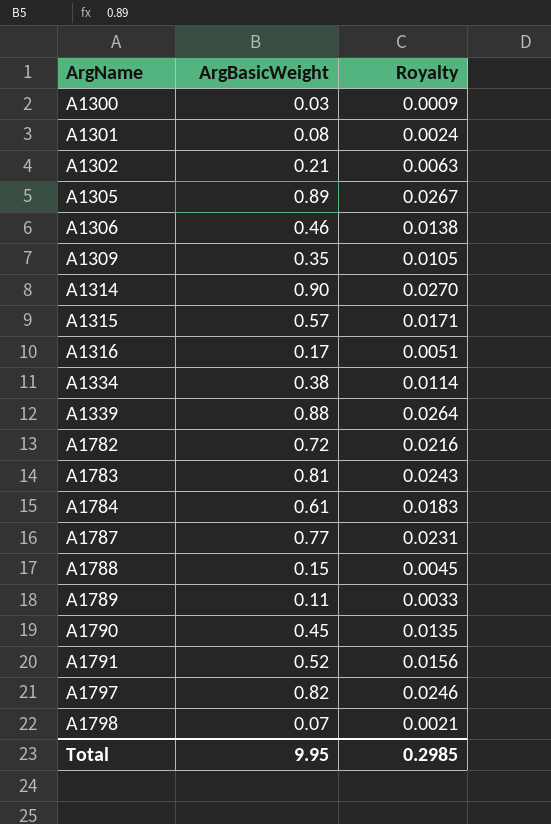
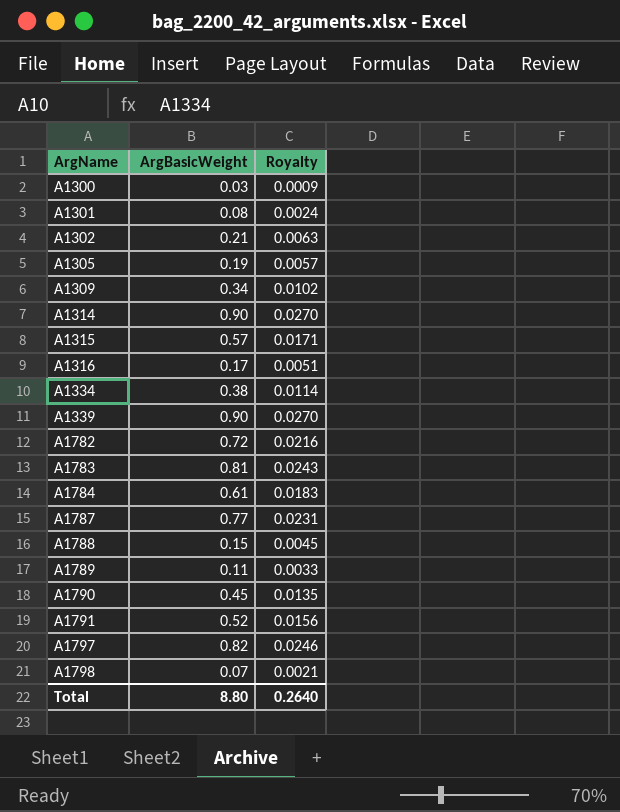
row A1306: 0.46 | 0.0138 -> none
A1305 | ArgBasicWeight: 0.89 -> 0.19
A1305 | Royalty: 0.0267 -> 0.0057
A1309 | ArgBasicWeight: 0.35 -> 0.34
A1309 | Royalty: 0.0105 -> 0.0102
A1339 | ArgBasicWeight: 0.88 -> 0.90
A1339 | Royalty: 0.0264 -> 0.0270
Total | ArgBasicWeight: 9.95 -> 8.80
Total | Royalty: 0.2985 -> 0.2640

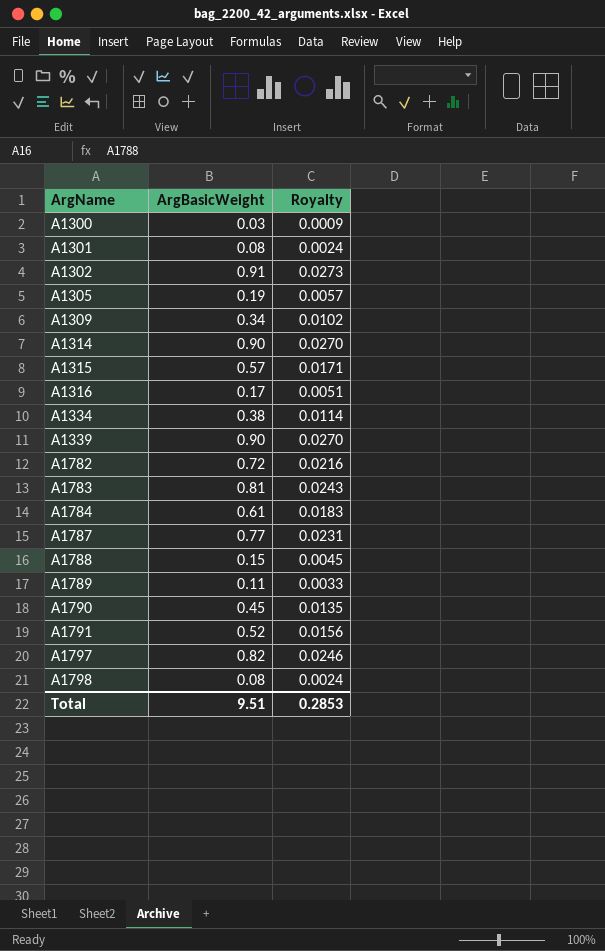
A1302 | ArgBasicWeight: 0.21 -> 0.91
A1302 | Royalty: 0.0063 -> 0.0273
A1798 | ArgBasicWeight: 0.07 -> 0.08
A1798 | Royalty: 0.0021 -> 0.0024
Total | ArgBasicWeight: 8.80 -> 9.51
Total | Royalty: 0.2640 -> 0.2853

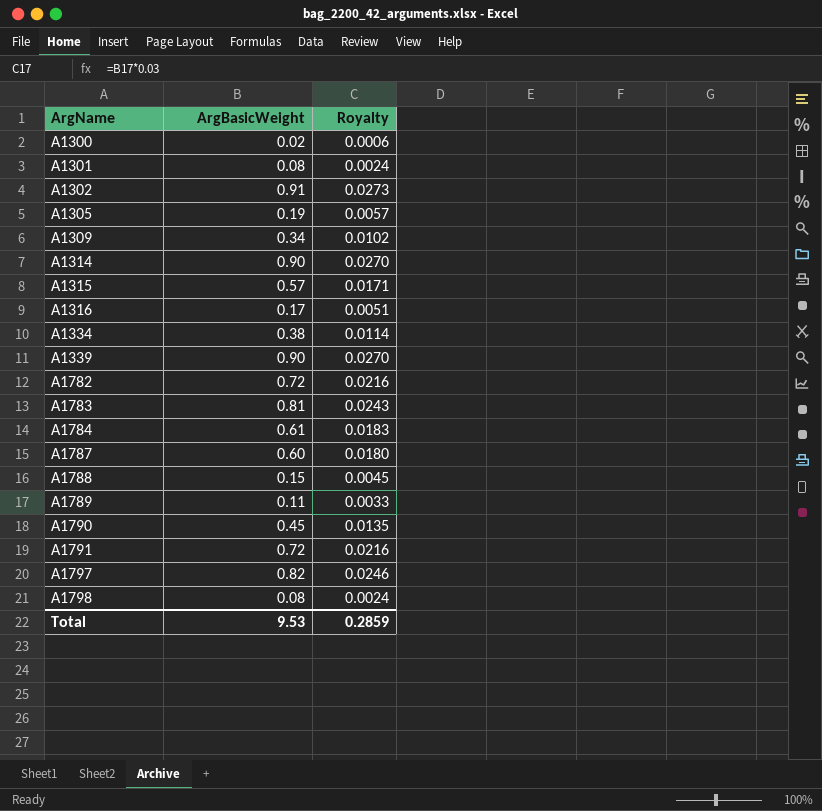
A1300 | ArgBasicWeight: 0.03 -> 0.02
A1300 | Royalty: 0.0009 -> 0.0006
A1787 | ArgBasicWeight: 0.77 -> 0.60
A1787 | Royalty: 0.0231 -> 0.0180
A1791 | ArgBasicWeight: 0.52 -> 0.72
A1791 | Royalty: 0.0156 -> 0.0216
Total | ArgBasicWeight: 9.51 -> 9.53
Total | Royalty: 0.2853 -> 0.2859

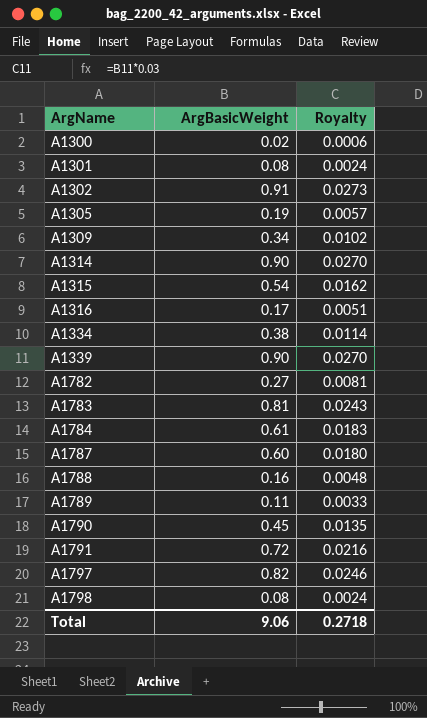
A1315 | ArgBasicWeight: 0.57 -> 0.54
A1315 | Royalty: 0.0171 -> 0.0162
A1782 | ArgBasicWeight: 0.72 -> 0.27
A1782 | Royalty: 0.0216 -> 0.0081
A1788 | ArgBasicWeight: 0.15 -> 0.16
A1788 | Royalty: 0.0045 -> 0.0048
Total | ArgBasicWeight: 9.53 -> 9.06
Total | Royalty: 0.2859 -> 0.2718

